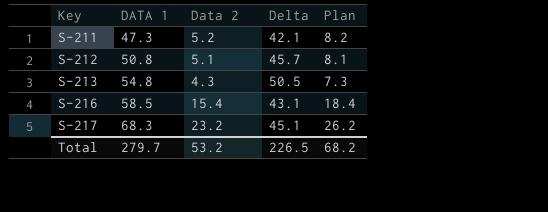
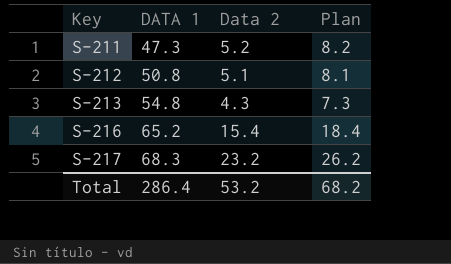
column Delta | formula: [DATA 1] - [Data 2] -> none
S-216 | DATA 1: 58.5 -> 65.2
Total | DATA 1: 279.7 -> 286.4

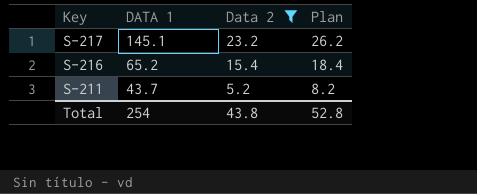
filter: none -> Data 2 >= 5.2
row order: Key ascending -> Key descending
S-217 | DATA 1: 68.3 -> 145.1
S-211 | DATA 1: 47.3 -> 43.7
Total | DATA 1: 286.4 -> 254
Total | Data 2: 53.2 -> 43.8
Total | Plan: 68.2 -> 52.8

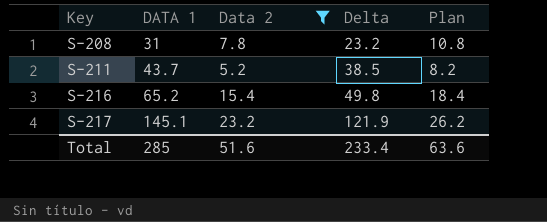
row order: Key descending -> Key ascending
column Delta | formula: none -> [DATA 1] - [Data 2]
row S-208: none -> 31 | 7.8 | 23.2 | 10.8
Total | DATA 1: 254 -> 285
Total | Data 2: 43.8 -> 51.6
Total | Plan: 52.8 -> 63.6

